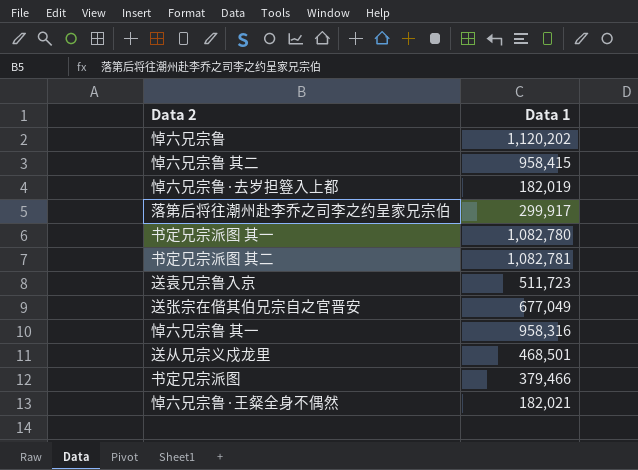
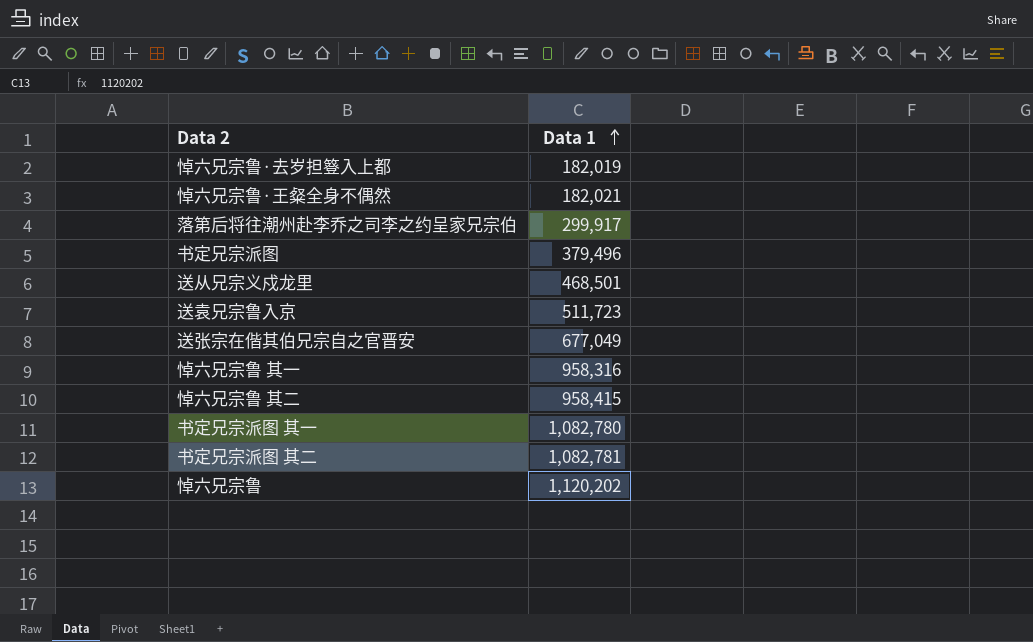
row order: none -> Data 1 ascending
书定兄宗派图 | Data 1: 379,466 -> 379,496

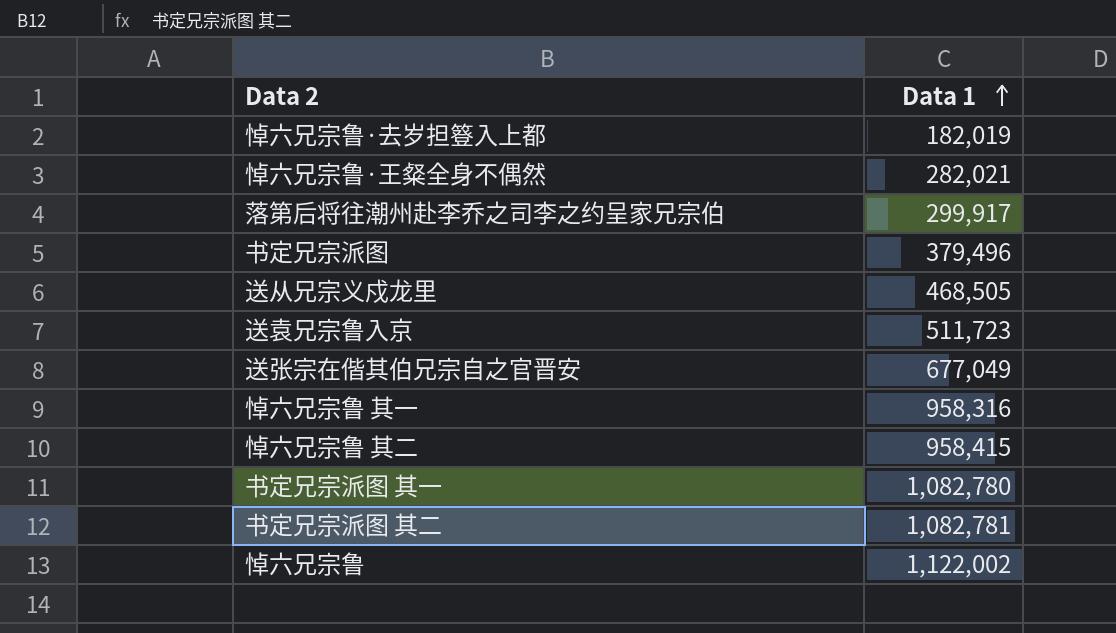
悼六兄宗鲁·王粲全身不偶然 | Data 1: 182,021 -> 282,021
送从兄宗义戍龙里 | Data 1: 468,501 -> 468,505
悼六兄宗鲁 | Data 1: 1,120,202 -> 1,122,002

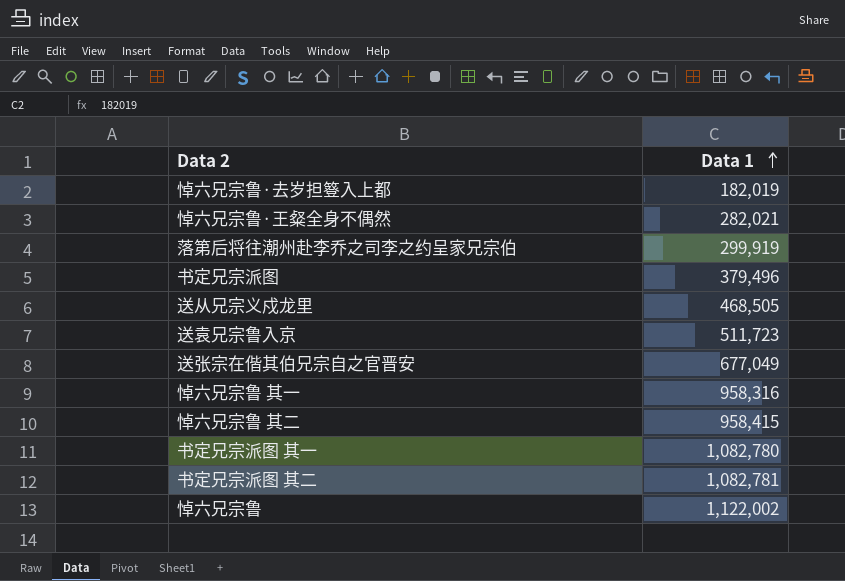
落第后将往潮州赴李乔之司李之约呈家兄宗伯 | Data 1: 299,917 -> 299,919

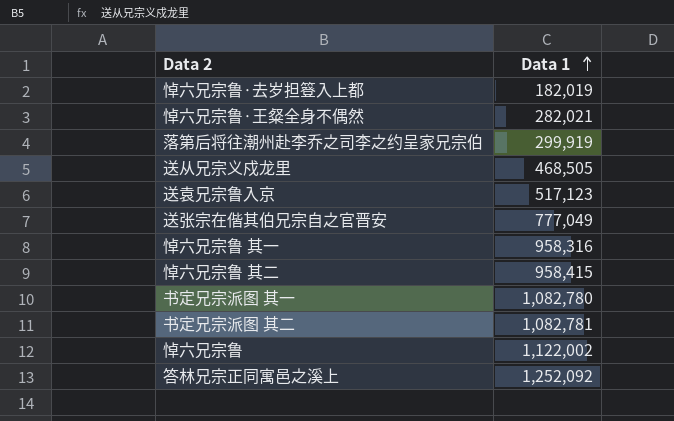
row 书定兄宗派图: 379,496 -> none
送袁兄宗鲁入京 | Data 1: 511,723 -> 517,123
送张宗在偕其伯兄宗自之官晋安 | Data 1: 677,049 -> 777,049
row 答林兄宗正同寓邑之溪上: none -> 1,252,092

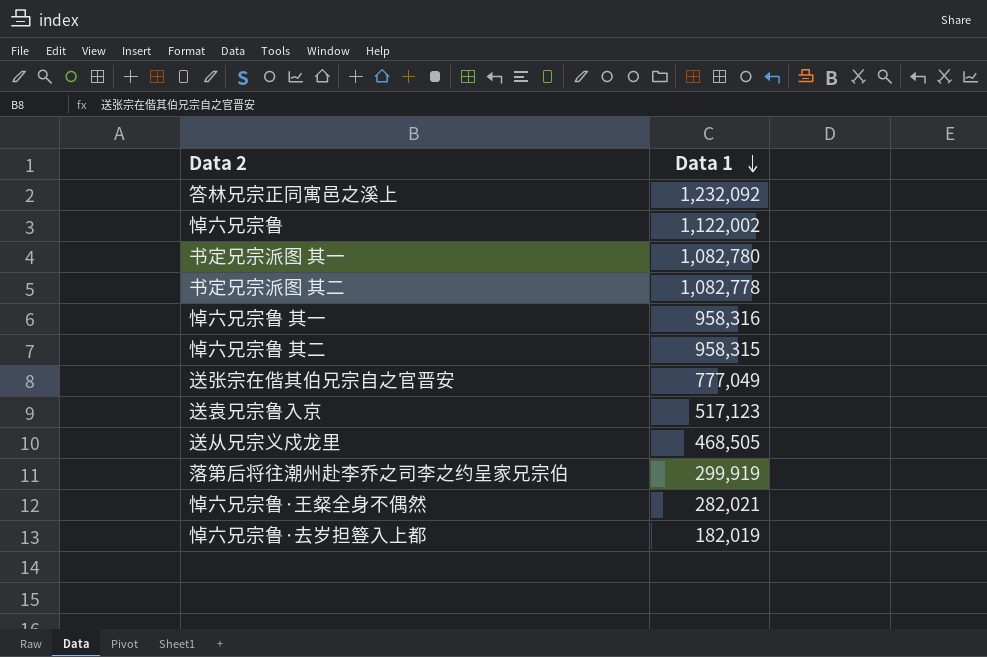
row order: Data 1 ascending -> Data 1 descending
答林兄宗正同寓邑之溪上 | Data 1: 1,252,092 -> 1,232,092
书定兄宗派图 其二 | Data 1: 1,082,781 -> 1,082,778
悼六兄宗鲁 其二 | Data 1: 958,415 -> 958,315

